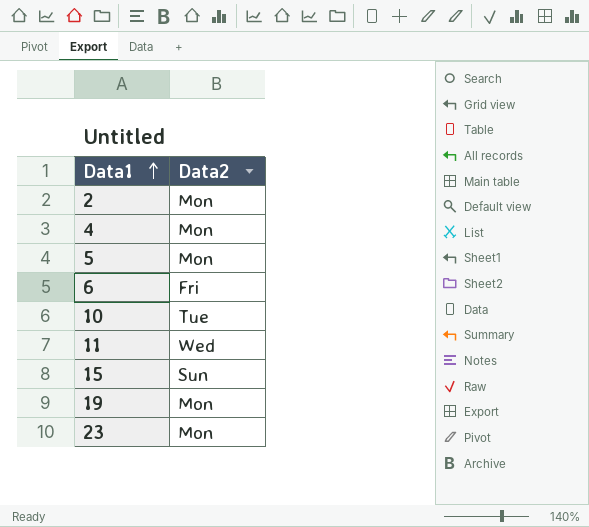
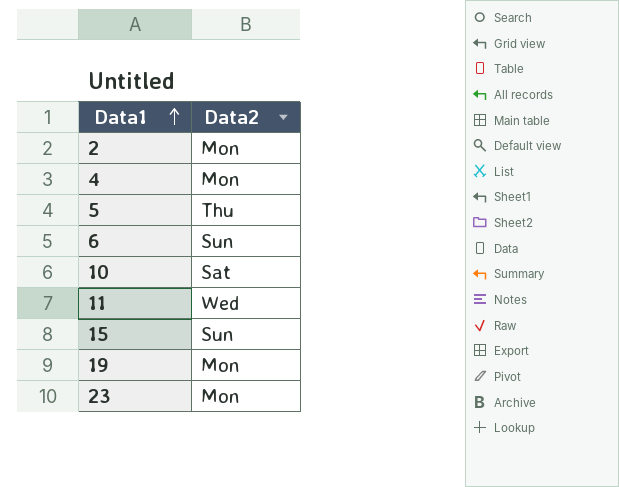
5 | Data2: Mon -> Thu
6 | Data2: Fri -> Sun
10 | Data2: Tue -> Sat

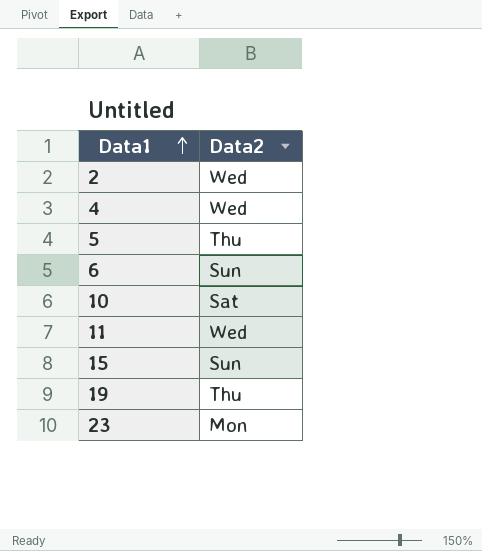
2 | Data2: Mon -> Wed
4 | Data2: Mon -> Wed
19 | Data2: Mon -> Thu

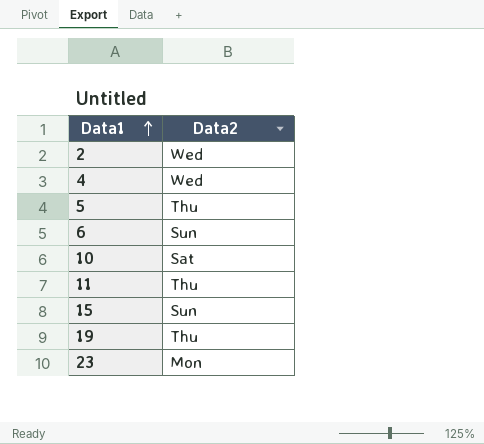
11 | Data2: Wed -> Thu

